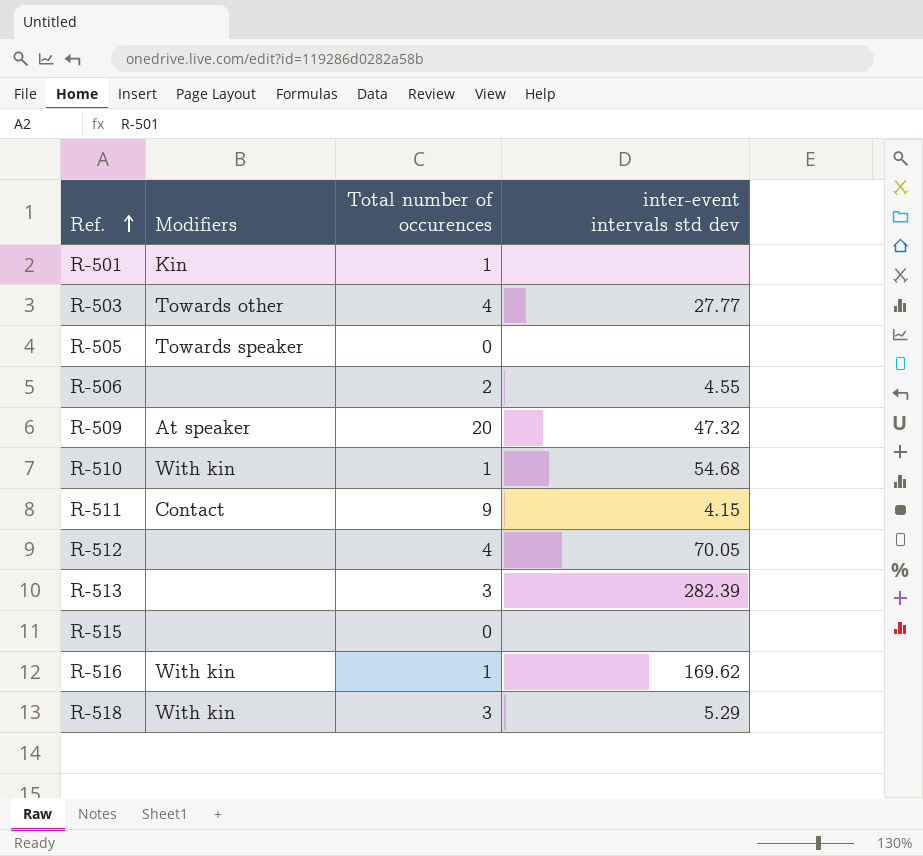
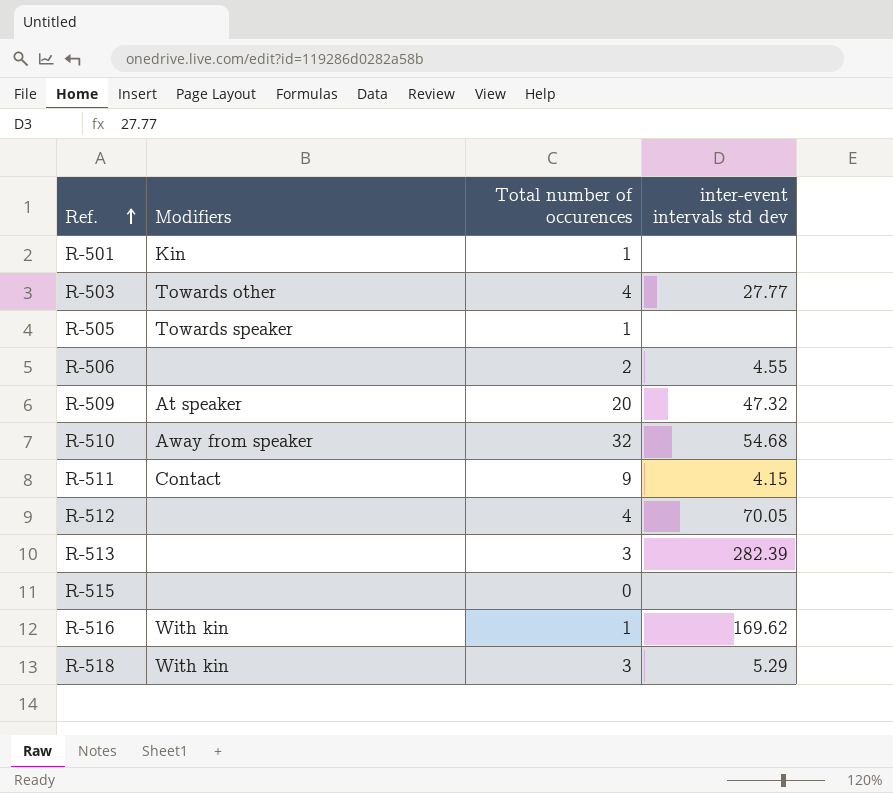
R-505 | Total number of occurences: 0 -> 1
R-510 | Modifiers: With kin -> Away from speaker
R-510 | Total number of occurences: 1 -> 32

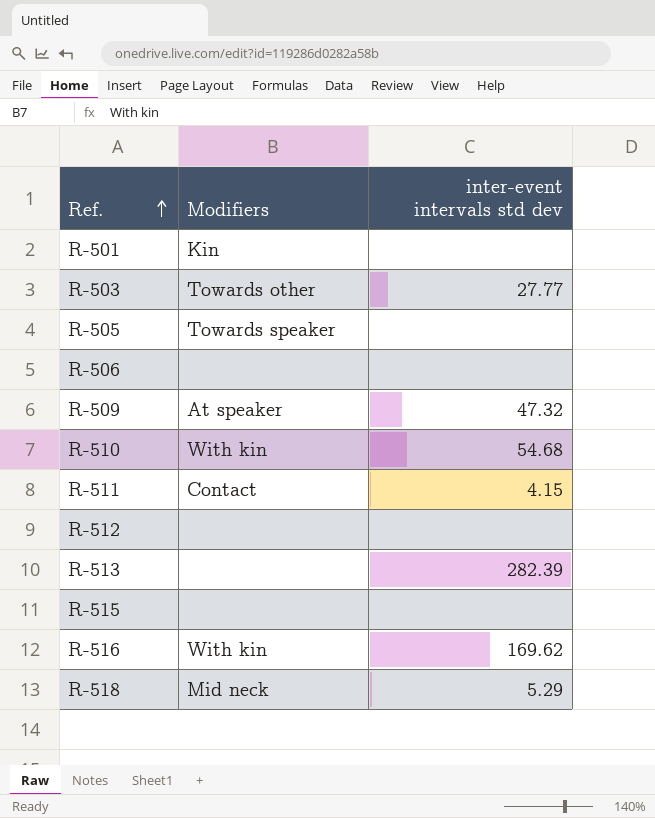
column Total number of occurences | position: 3 -> none
R-506 | inter-event intervals std dev: 4.55 -> none
R-510 | Modifiers: Away from speaker -> With kin
R-512 | inter-event intervals std dev: 70.05 -> none
R-518 | Modifiers: With kin -> Mid neck

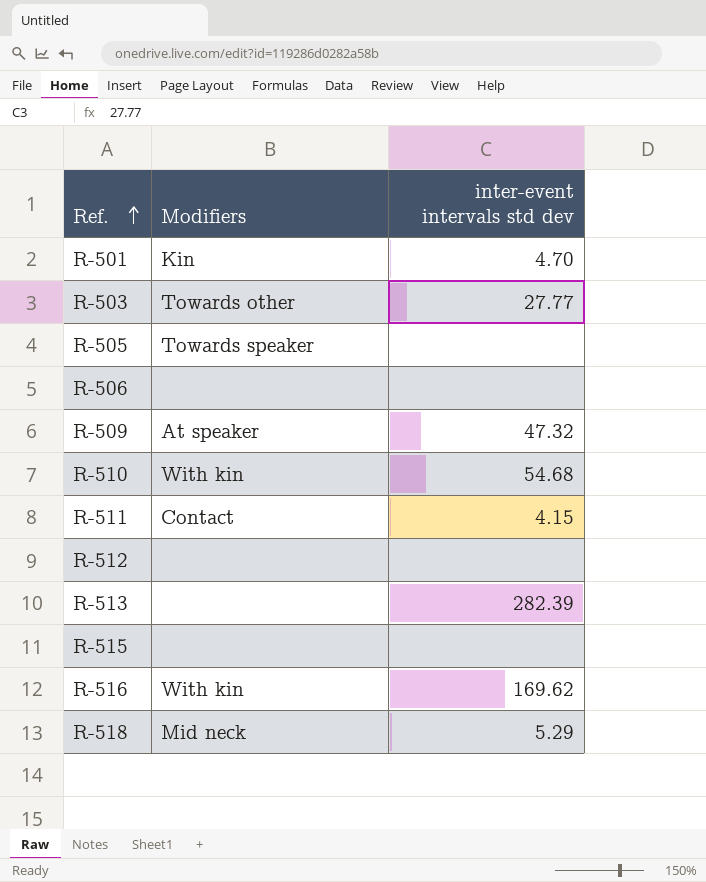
R-501 | inter-event intervals std dev: none -> 4.70

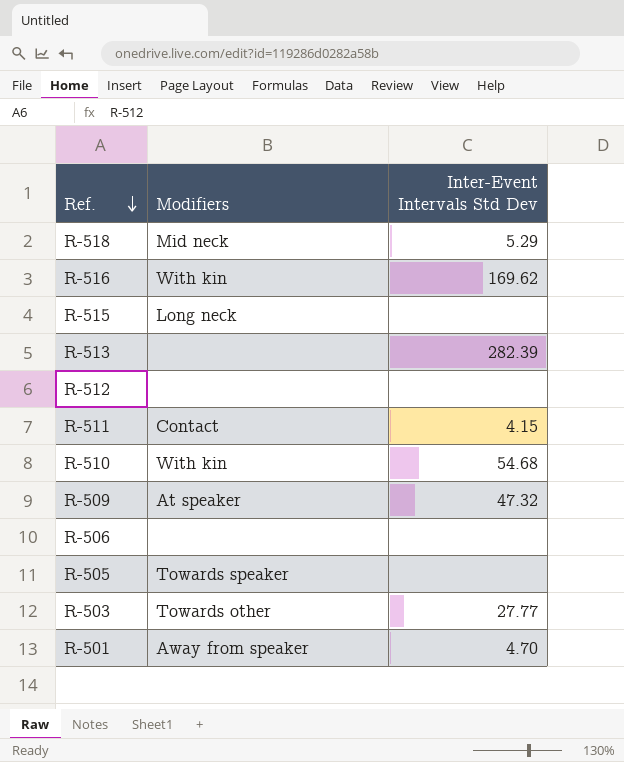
row order: Ref. ascending -> Ref. descending
column name: inter-event intervals std dev -> Inter-Event Intervals Std Dev
R-515 | Modifiers: none -> Long neck
R-501 | Modifiers: Kin -> Away from speaker

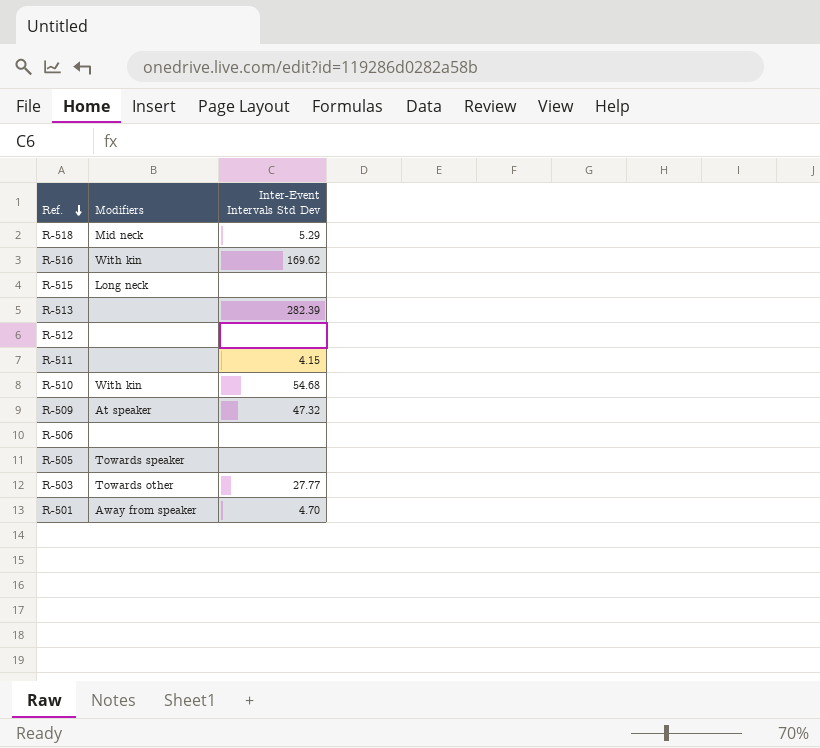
R-511 | Modifiers: Contact -> none

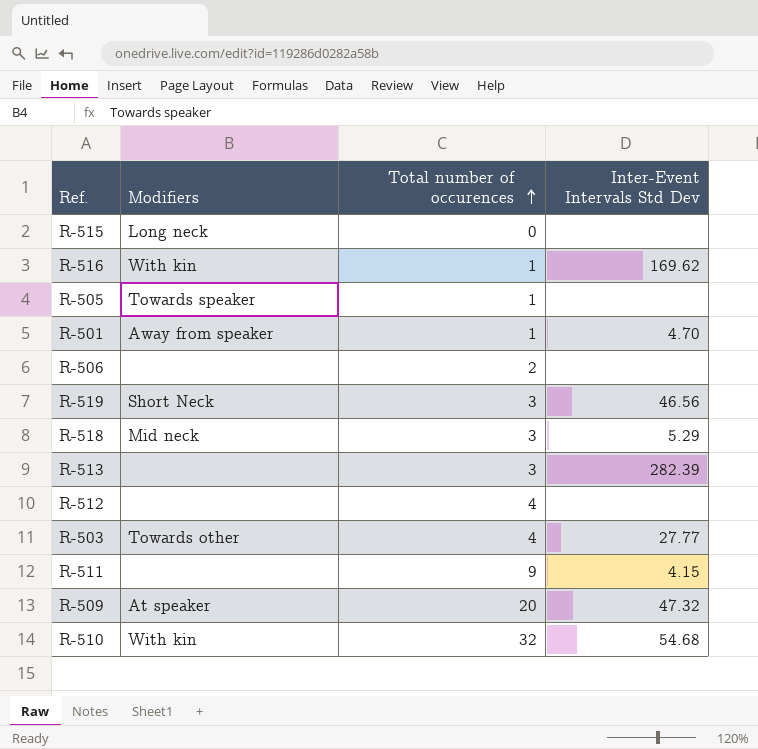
row order: Ref. descending -> Total number of occurences ascending
column Total number of occurences | position: none -> 3
row R-519: none -> Short Neck | 3 | 46.56

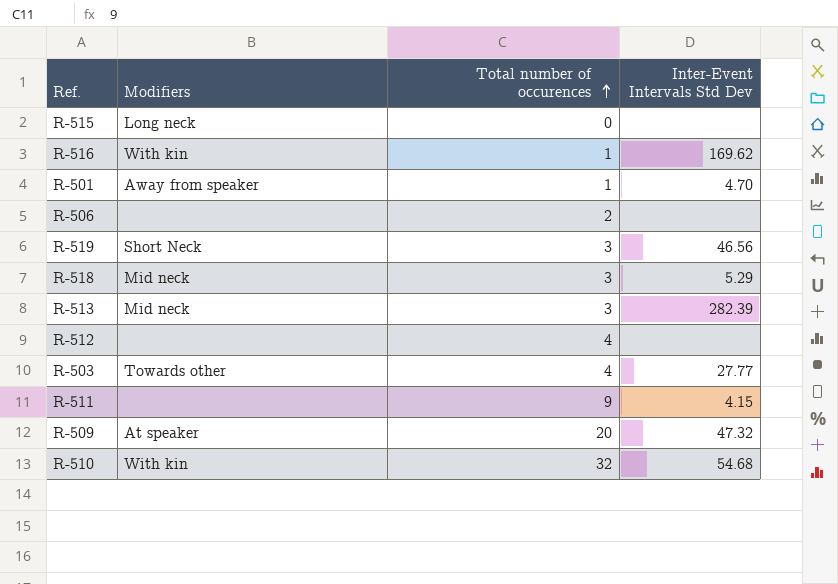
row R-505: Towards speaker | 1 | none -> none
R-513 | Modifiers: none -> Mid neck

